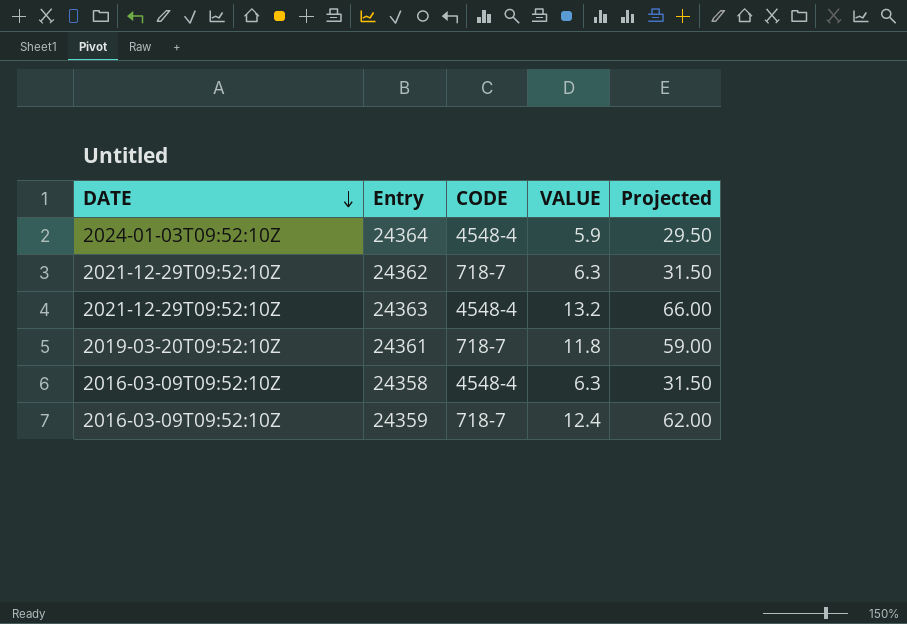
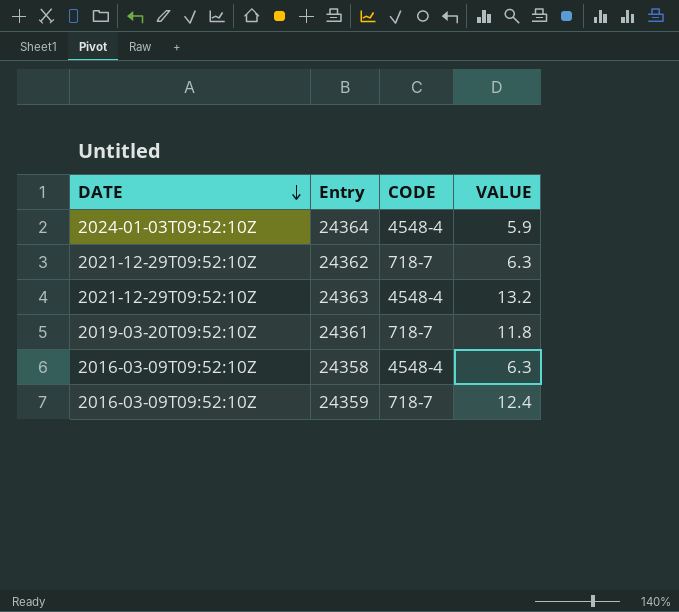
column Projected | formula: [VALUE] * 5 -> none

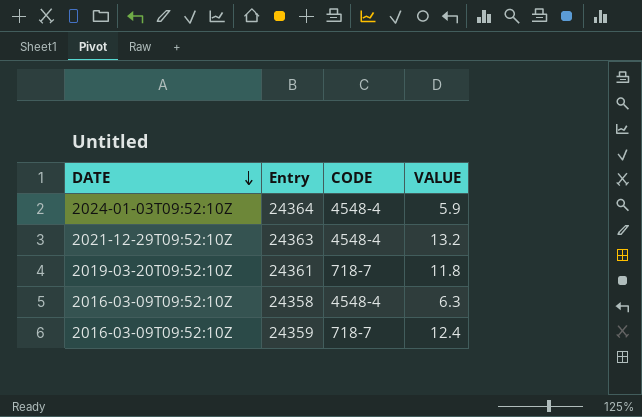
row 24362: 2021-12-29T09:52:10Z | 718-7 | 6.3 -> none

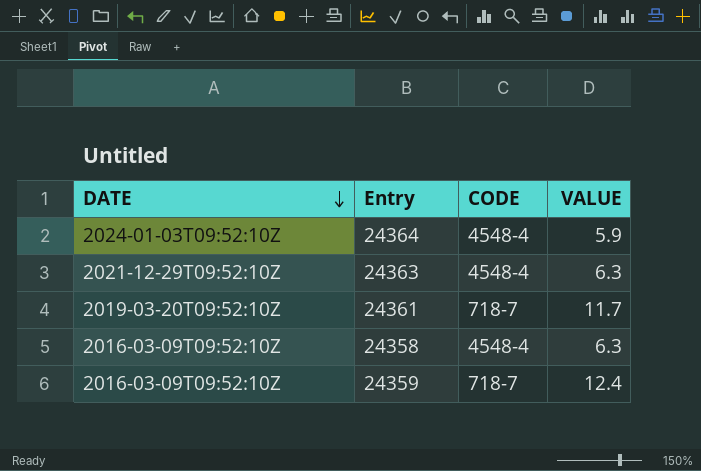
24363 | VALUE: 13.2 -> 6.3
24361 | VALUE: 11.8 -> 11.7

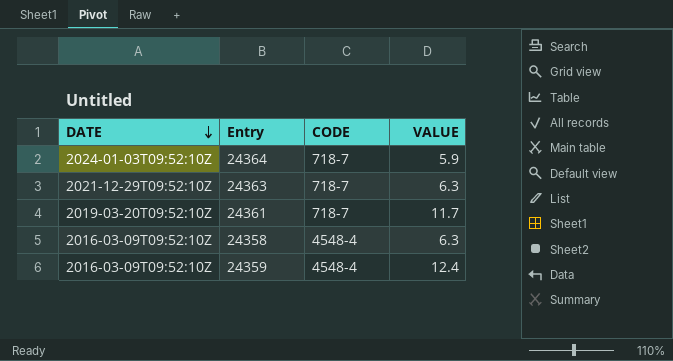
24364 | CODE: 4548-4 -> 718-7
24363 | CODE: 4548-4 -> 718-7
24359 | CODE: 718-7 -> 4548-4

